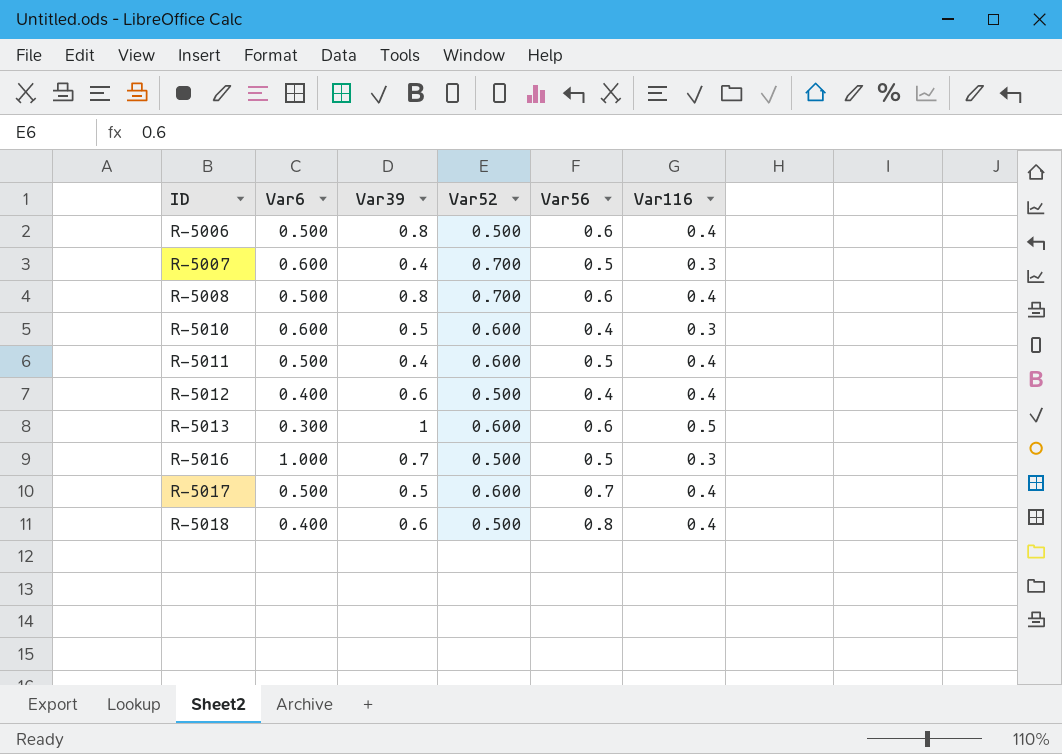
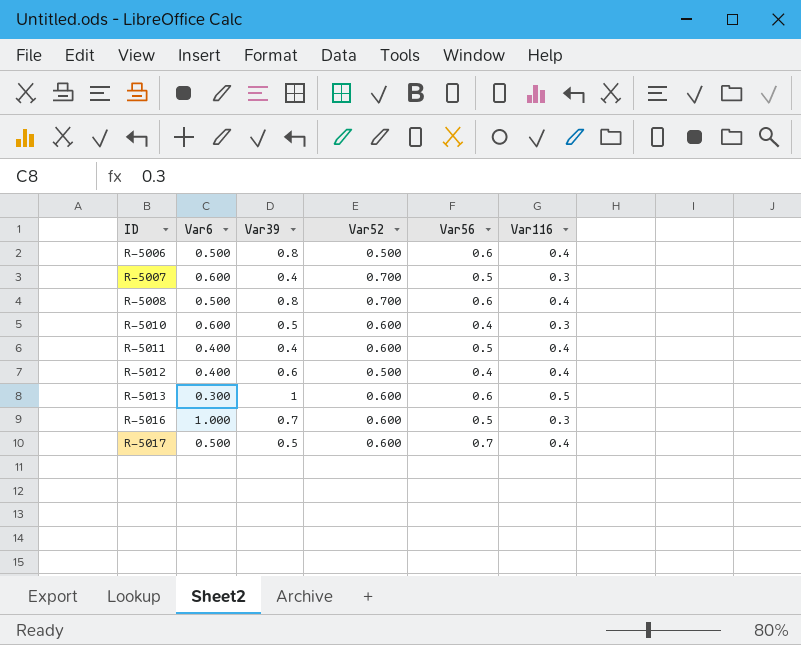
row R-5018: 0.400 | 0.6 | 0.500 | 0.8 | 0.4 -> none
R-5011 | Var6: 0.500 -> 0.400
R-5016 | Var52: 0.500 -> 0.600

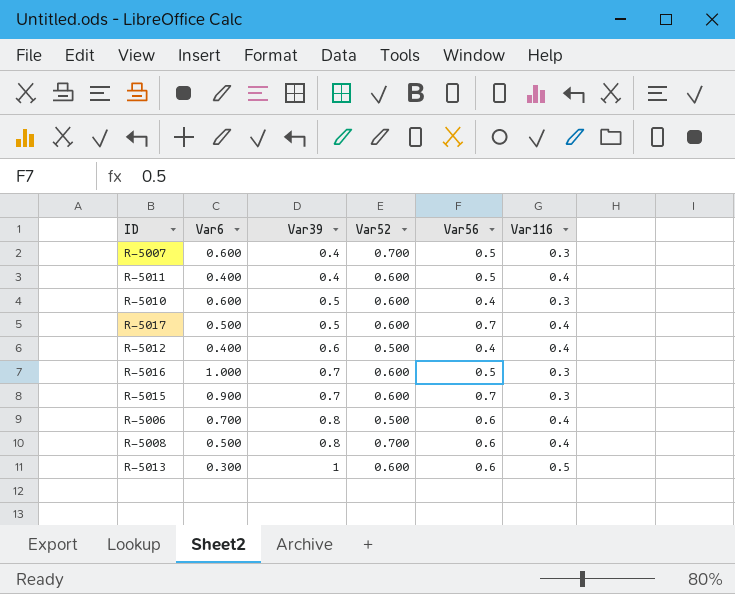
row order: ID ascending -> Var39 ascending
row R-5015: none -> 0.900 | 0.7 | 0.600 | 0.7 | 0.3
R-5006 | Var6: 0.500 -> 0.700

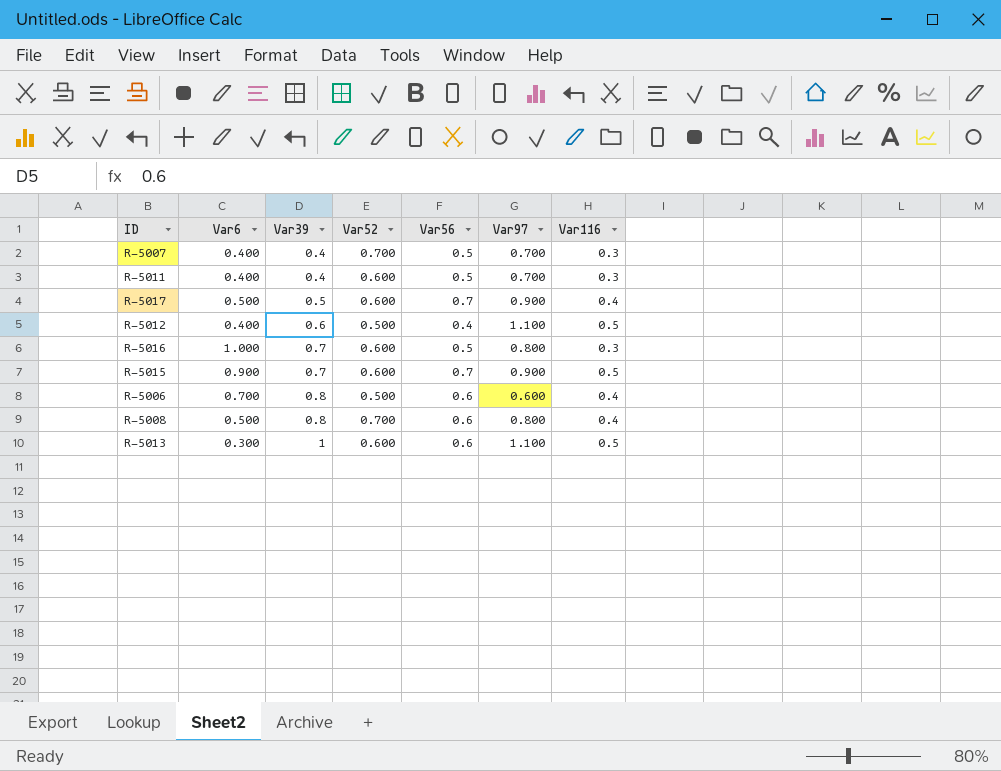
column Var97 | position: none -> 6
row R-5010: 0.600 | 0.5 | 0.600 | 0.4 | 0.3 -> none
R-5007 | Var6: 0.600 -> 0.400
R-5011 | Var116: 0.4 -> 0.3
R-5012 | Var116: 0.4 -> 0.5
R-5015 | Var116: 0.3 -> 0.5

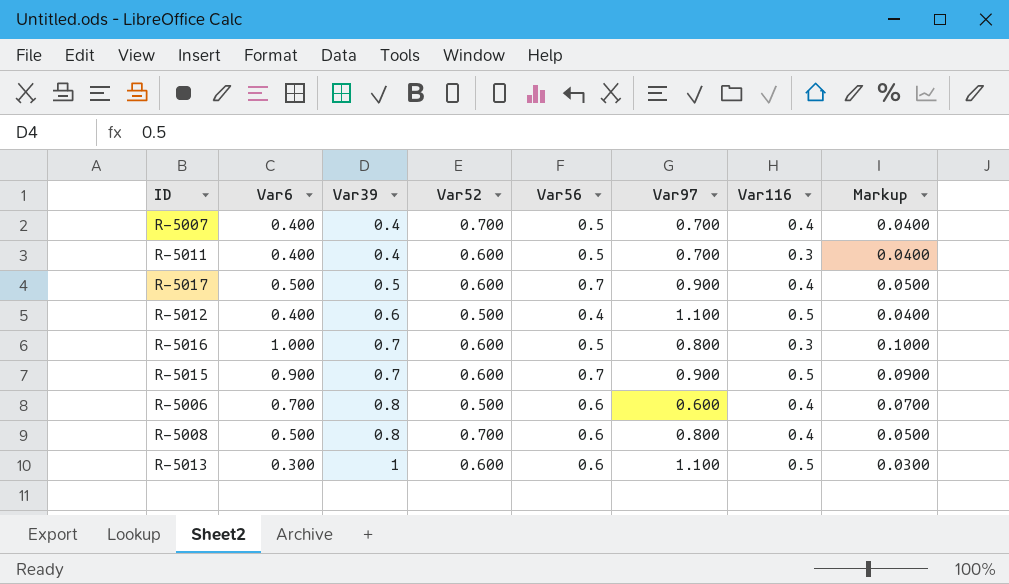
column Markup | formula: none -> [Var6] * 0.1
R-5007 | Var116: 0.3 -> 0.4

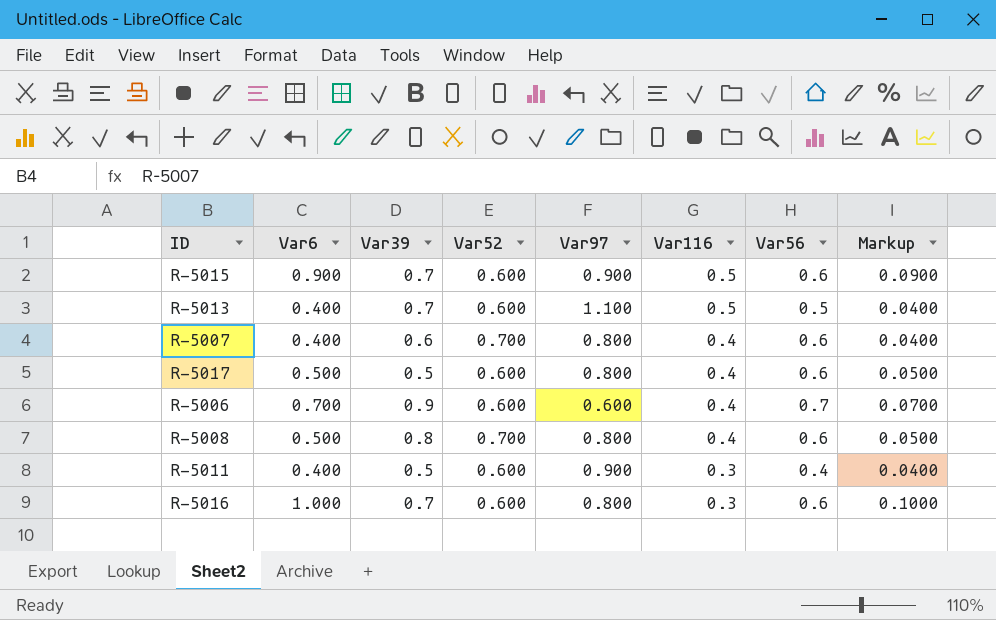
row order: Var39 ascending -> Var116 descending
column Var56 | position: 5 -> 7
row R-5012: 0.400 | 0.6 | 0.500 | 0.4 | 1.100 | 0.5 | 0.0400 -> none
R-5015 | Var56: 0.7 -> 0.6
R-5013 | Var6: 0.300 -> 0.400
R-5013 | Var39: 1 -> 0.7
R-5013 | Var56: 0.6 -> 0.5
R-5013 | Markup: 0.0300 -> 0.0400
R-5007 | Var39: 0.4 -> 0.6
R-5007 | Var97: 0.700 -> 0.800
R-5007 | Var56: 0.5 -> 0.6
R-5017 | Var97: 0.900 -> 0.800
R-5017 | Var56: 0.7 -> 0.6
R-5006 | Var39: 0.8 -> 0.9
R-5006 | Var52: 0.500 -> 0.600
R-5006 | Var56: 0.6 -> 0.7
R-5011 | Var39: 0.4 -> 0.5
R-5011 | Var97: 0.700 -> 0.900
R-5011 | Var56: 0.5 -> 0.4
R-5016 | Var56: 0.5 -> 0.6

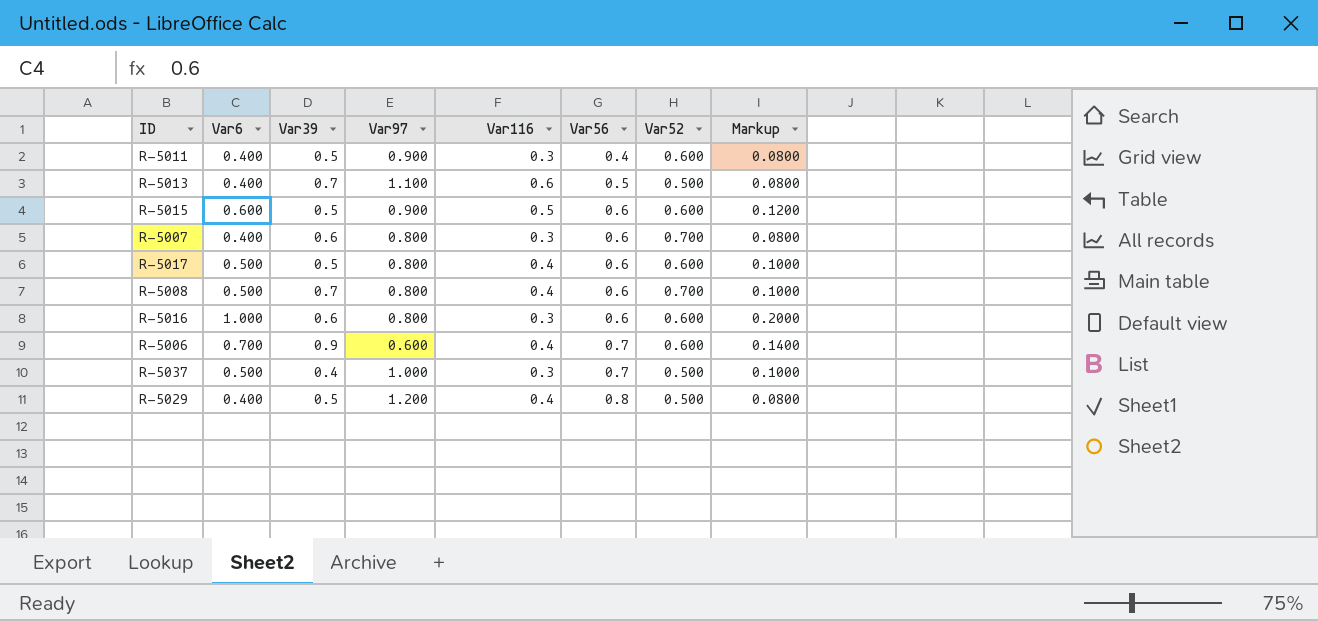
row order: Var116 descending -> Var56 ascending
column Var52 | position: 4 -> 7
column Markup | formula: [Var6] * 0.1 -> [Var6] * 0.2
R-5013 | Var116: 0.5 -> 0.6
R-5013 | Var52: 0.600 -> 0.500
R-5015 | Var6: 0.900 -> 0.600
R-5015 | Var39: 0.7 -> 0.5
R-5007 | Var116: 0.4 -> 0.3
R-5008 | Var39: 0.8 -> 0.7
R-5016 | Var39: 0.7 -> 0.6
row R-5037: none -> 0.500 | 0.4 | 1.000 | 0.3 | 0.7 | 0.500 | 0.1000
row R-5029: none -> 0.400 | 0.5 | 1.200 | 0.4 | 0.8 | 0.500 | 0.0800

